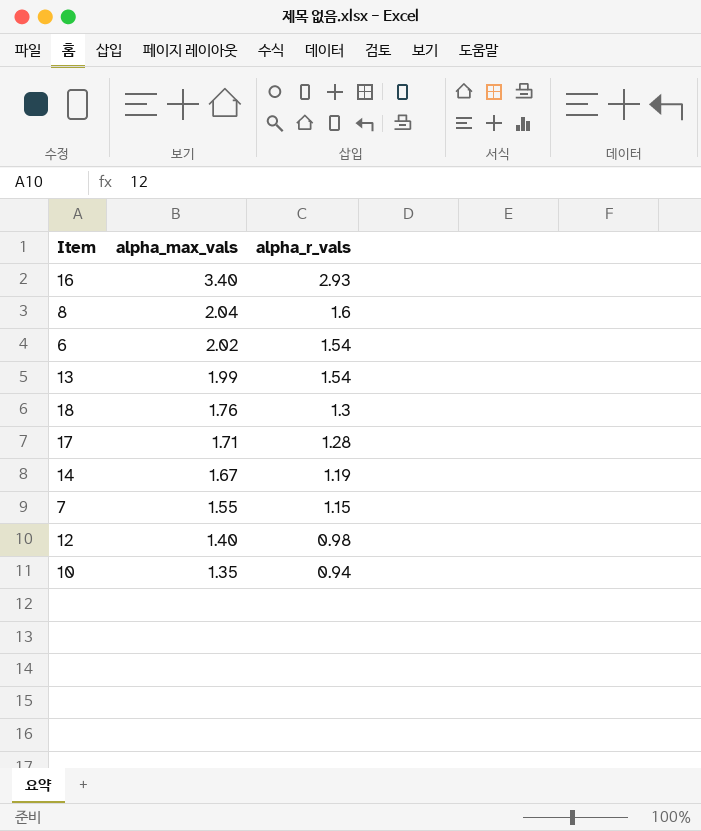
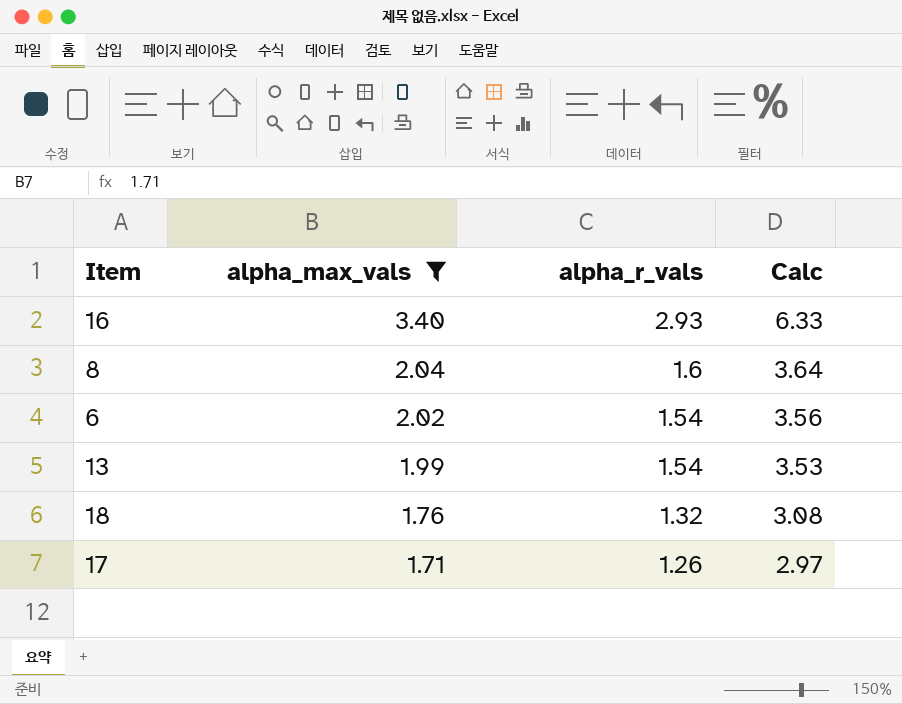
filter: none -> alpha_max_vals >= 1.71
column Calc | formula: none -> [alpha_max_vals] + [alpha_r_vals]
18 | alpha_r_vals: 1.3 -> 1.32
17 | alpha_r_vals: 1.28 -> 1.26

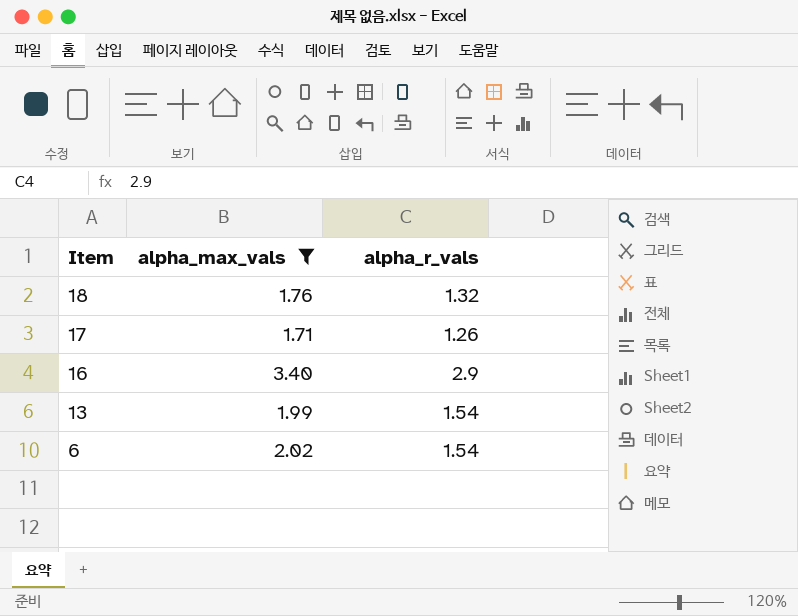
row order: alpha_max_vals descending -> Item descending
column Calc | formula: [alpha_max_vals] + [alpha_r_vals] -> none
row 8: 2.04 | 1.6 | 3.64 -> none
16 | alpha_r_vals: 2.93 -> 2.9

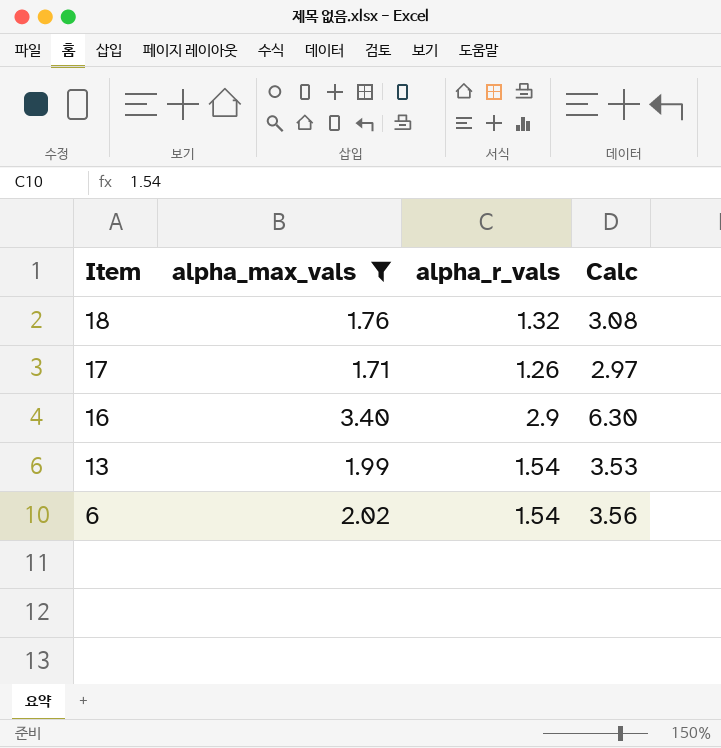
column Calc | formula: none -> [alpha_max_vals] + [alpha_r_vals]

